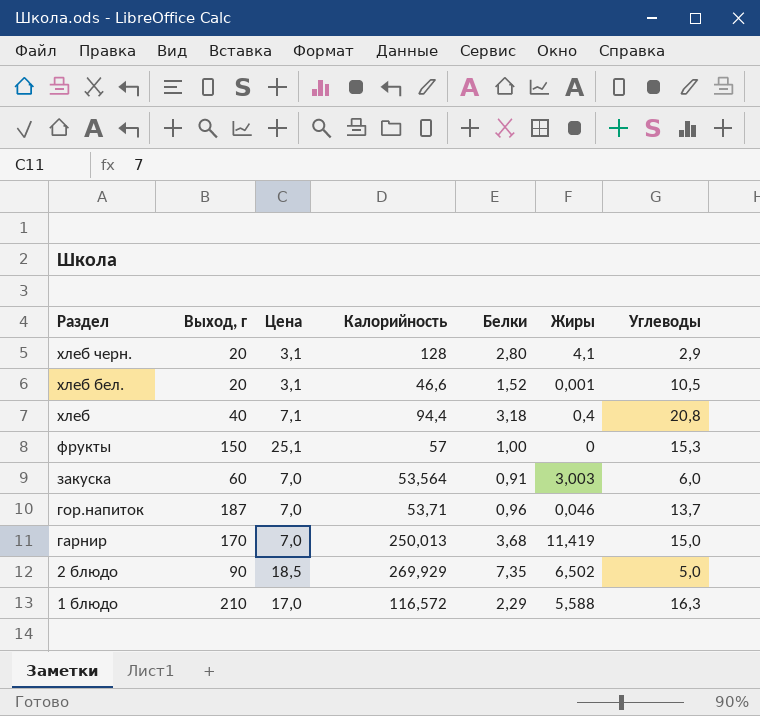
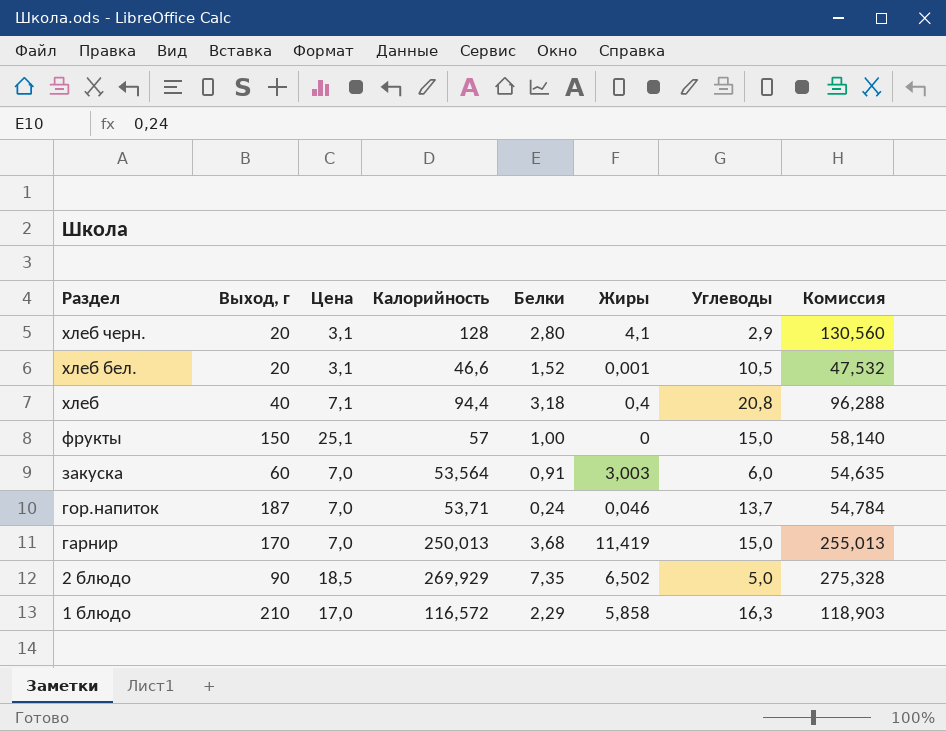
column Комиссия | formula: none -> [Калорийность] * 1,02
фрукты | Углеводы: 15,3 -> 15,0
гор.напиток | Белки: 0,96 -> 0,24
1 блюдо | Жиры: 5,588 -> 5,858

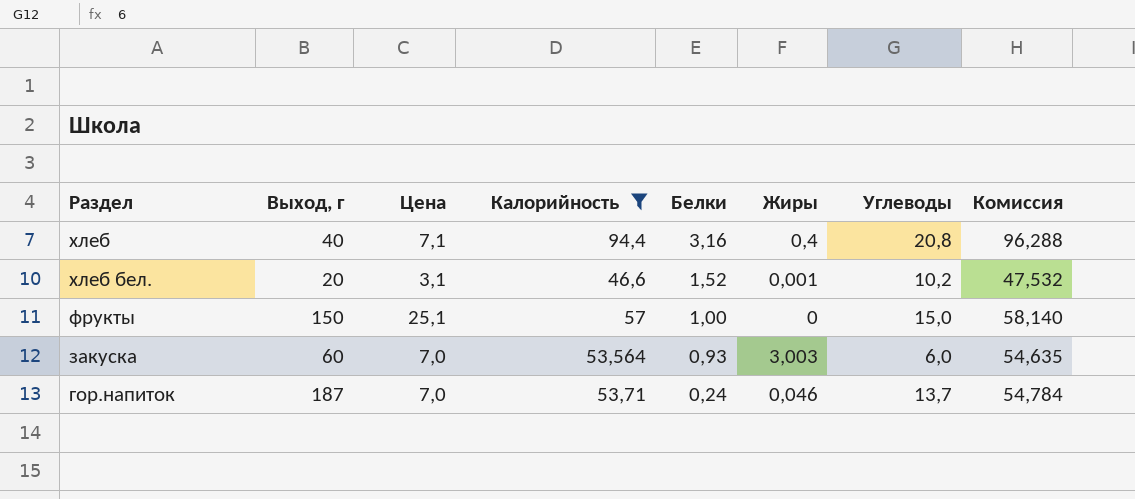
filter: none -> Калорийность <= 94,4
row order: Раздел descending -> Белки descending
хлеб | Белки: 3,18 -> 3,16
хлеб бел. | Углеводы: 10,5 -> 10,2
закуска | Белки: 0,91 -> 0,93

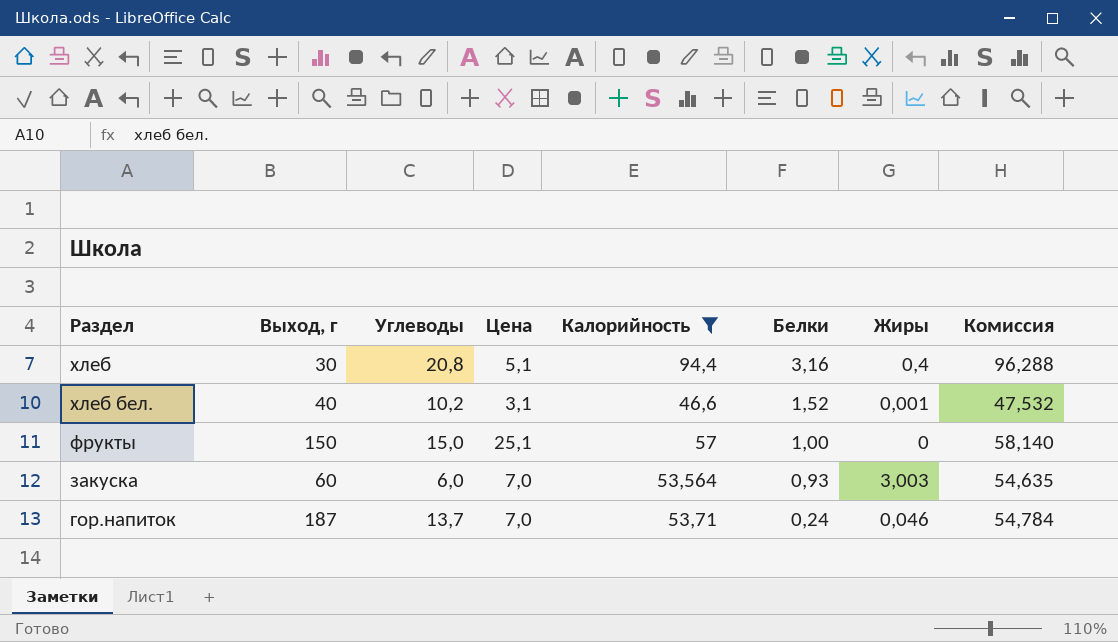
column Углеводы | position: 7 -> 3
хлеб | Выход, г: 40 -> 30
хлеб | Цена: 7,1 -> 5,1
хлеб бел. | Выход, г: 20 -> 40

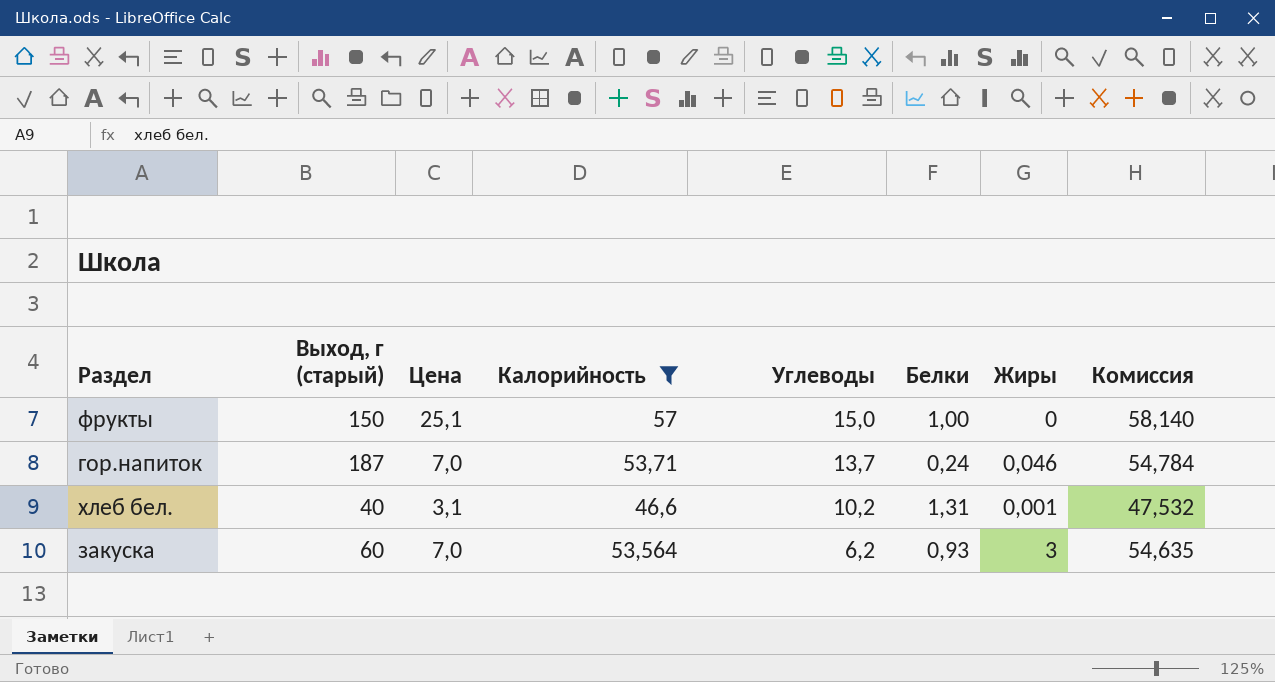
row order: Белки descending -> Углеводы descending
column name: Выход, г -> Выход, г (старый)
column Углеводы | position: 3 -> 5
row хлеб: 30 | 20,8 | 5,1 | 94,4 | 3,16 | 0,4 | 96,288 -> none
хлеб бел. | Белки: 1,52 -> 1,31
закуска | Углеводы: 6,0 -> 6,2
закуска | Жиры: 3,003 -> 3

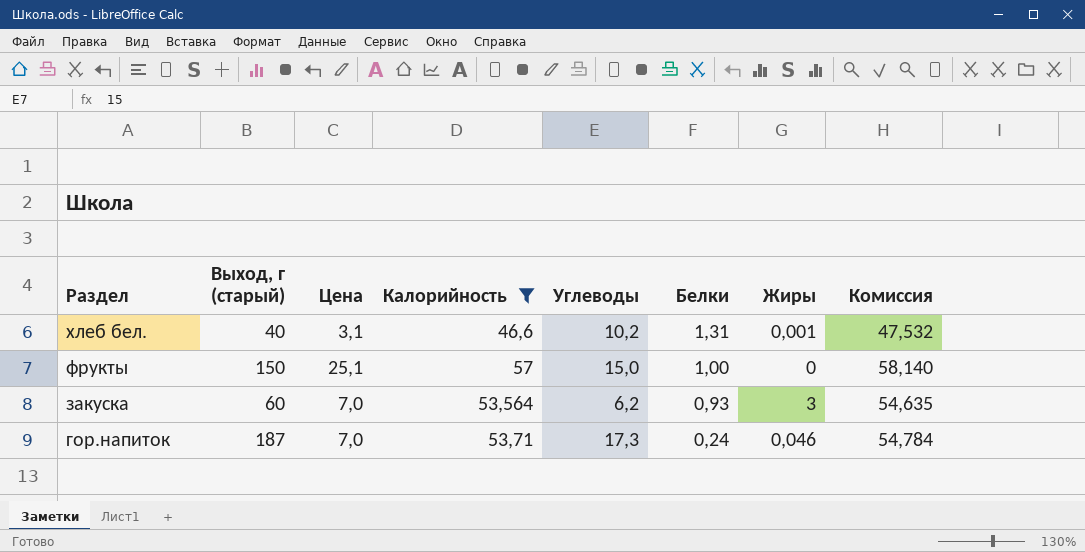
row order: Углеводы descending -> Раздел descending
гор.напиток | Углеводы: 13,7 -> 17,3

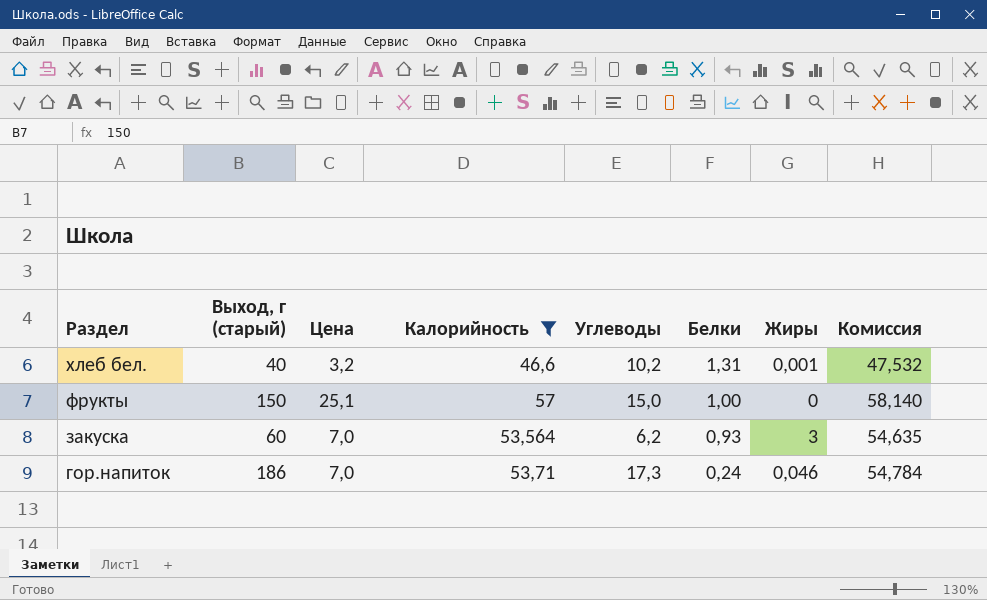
хлеб бел. | Цена: 3,1 -> 3,2
гор.напиток | Выход, г (старый): 187 -> 186

